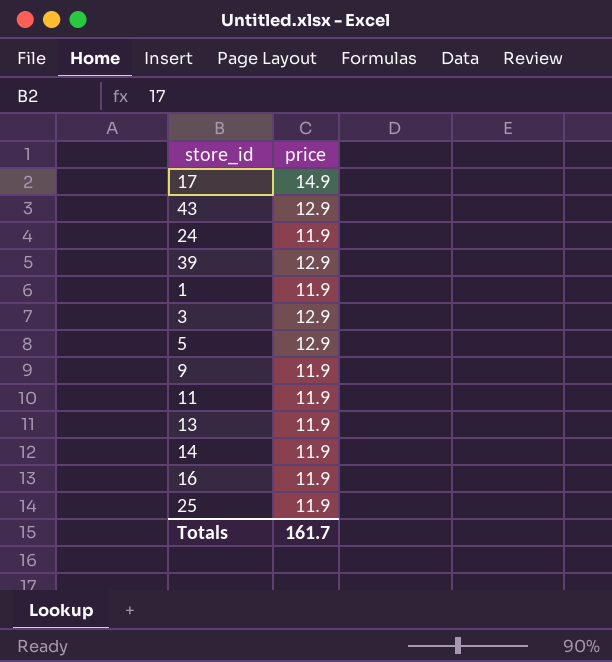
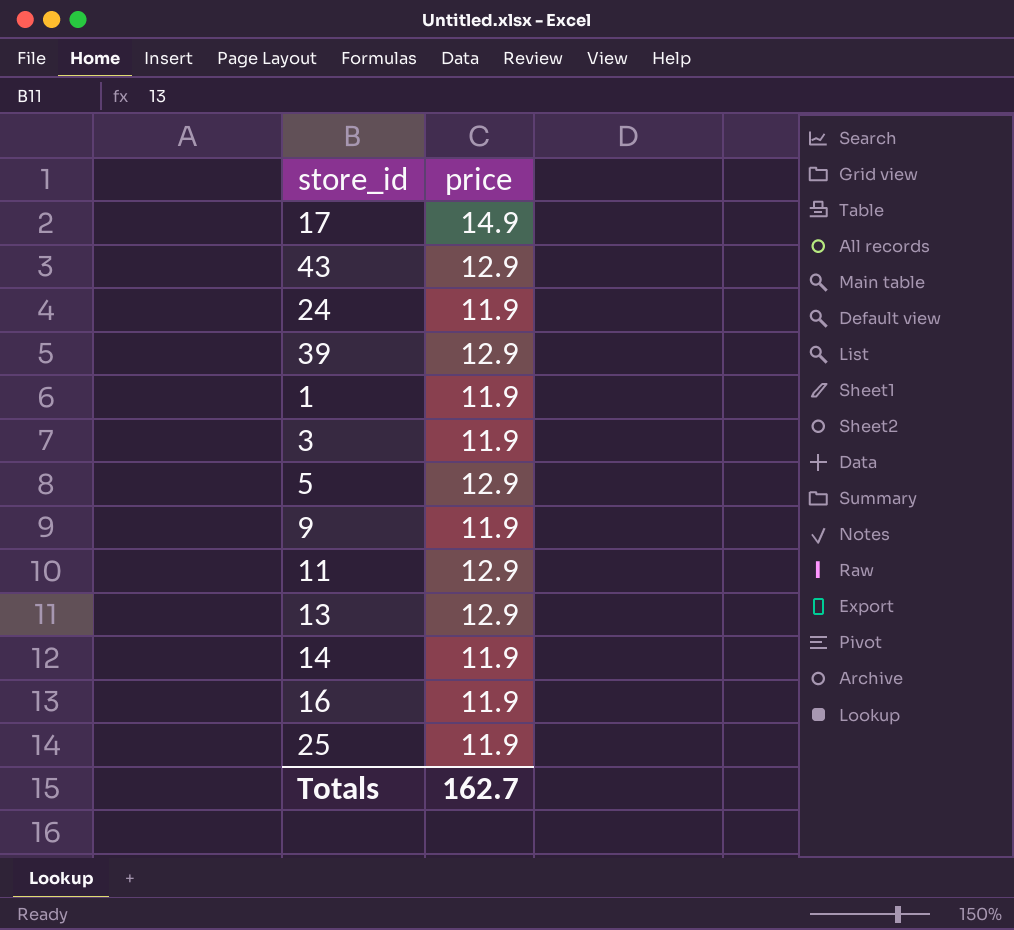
3 | price: 12.9 -> 11.9
11 | price: 11.9 -> 12.9
13 | price: 11.9 -> 12.9
Totals | price: 161.7 -> 162.7

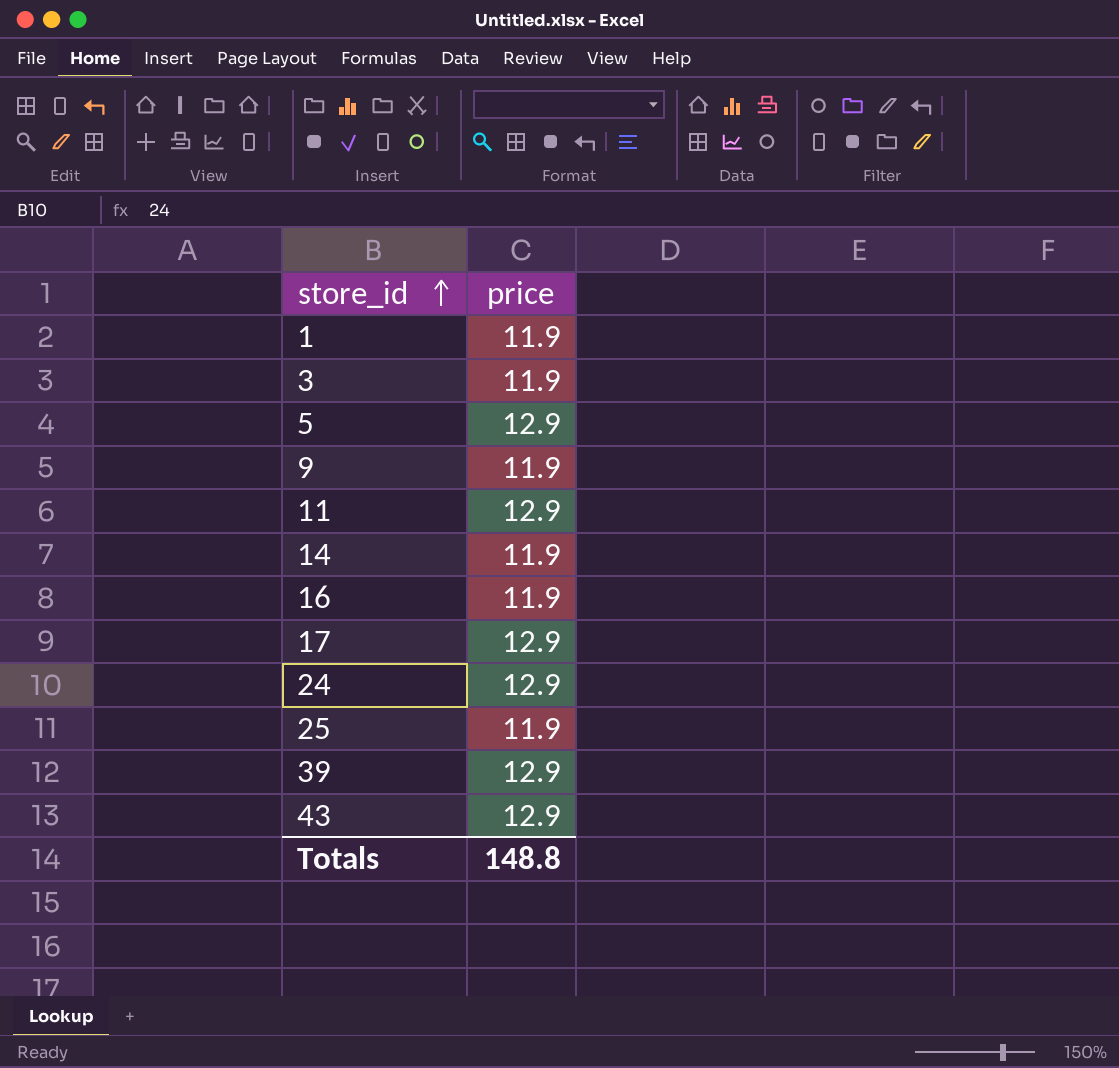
row order: none -> store_id ascending
row 13: 12.9 -> none
17 | price: 14.9 -> 12.9
24 | price: 11.9 -> 12.9
Totals | price: 162.7 -> 148.8

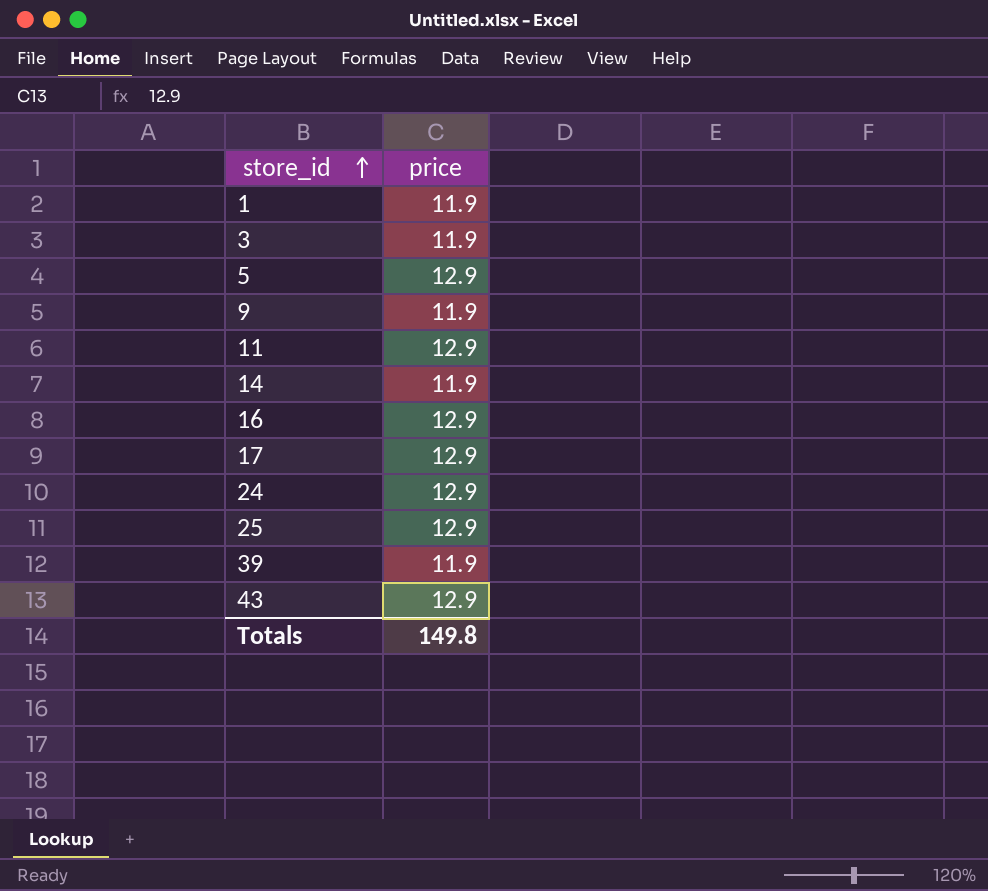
16 | price: 11.9 -> 12.9
25 | price: 11.9 -> 12.9
39 | price: 12.9 -> 11.9
Totals | price: 148.8 -> 149.8

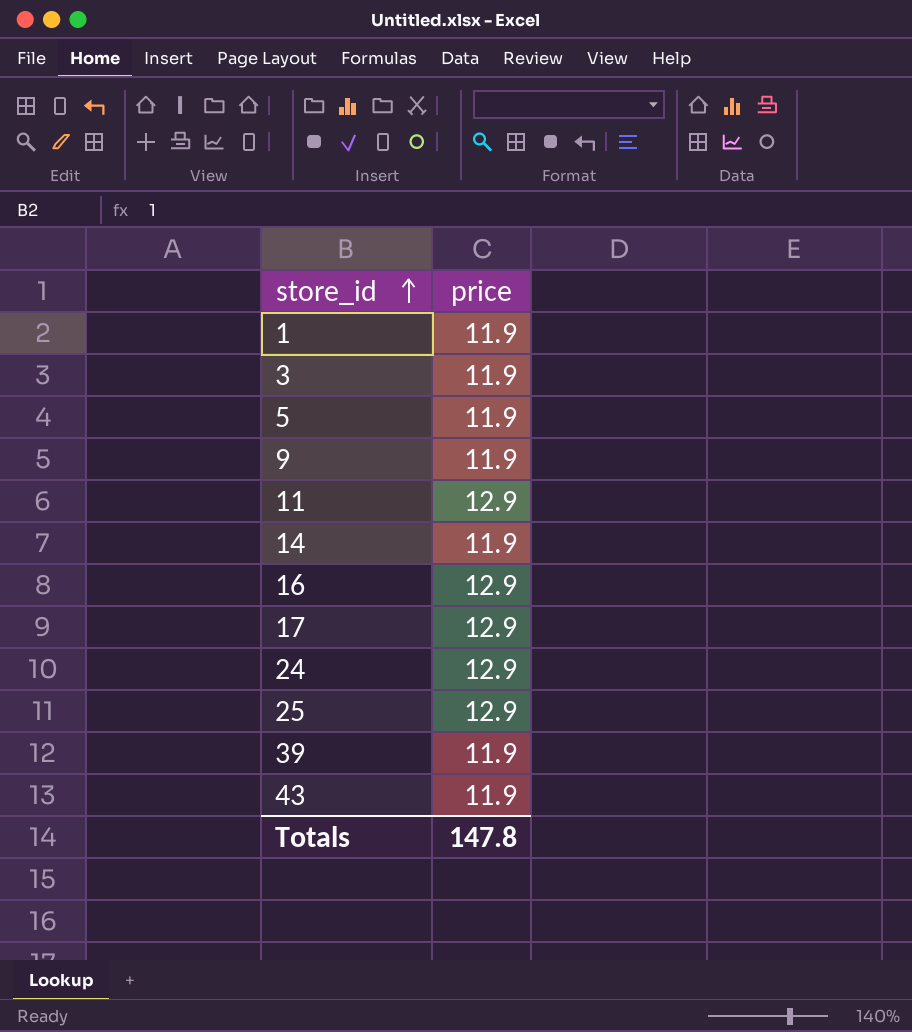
5 | price: 12.9 -> 11.9
43 | price: 12.9 -> 11.9
Totals | price: 149.8 -> 147.8

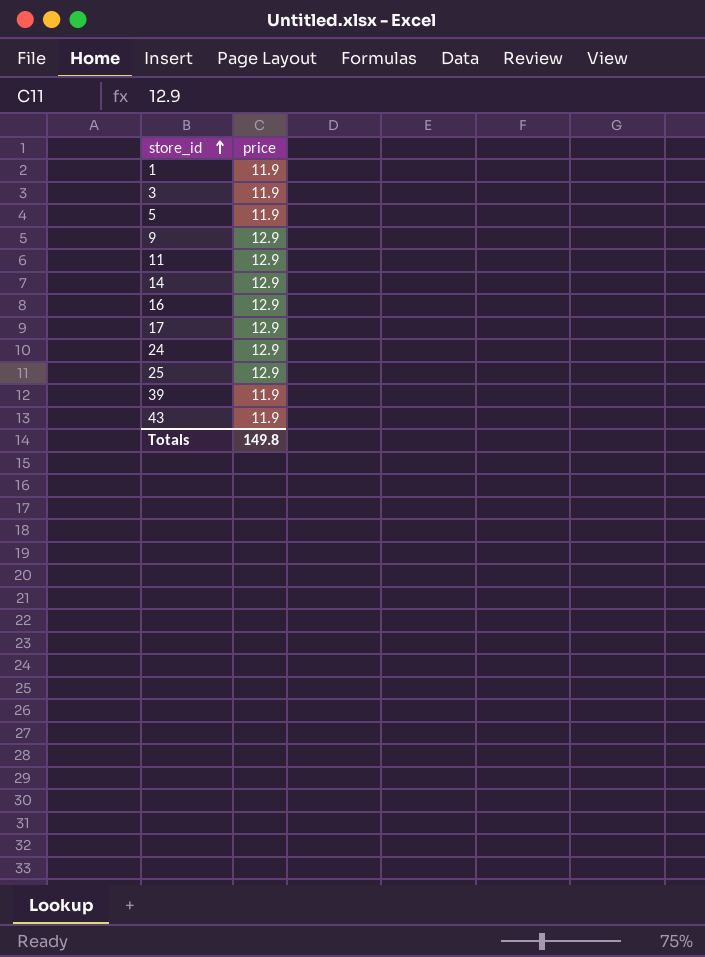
9 | price: 11.9 -> 12.9
14 | price: 11.9 -> 12.9
Totals | price: 147.8 -> 149.8

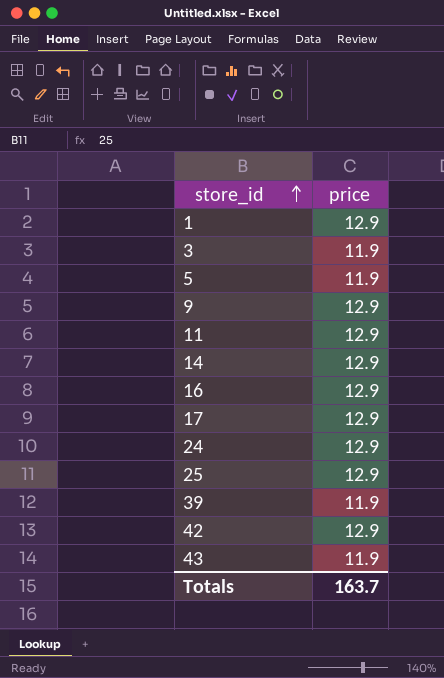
1 | price: 11.9 -> 12.9
row 42: none -> 12.9
Totals | price: 149.8 -> 163.7

